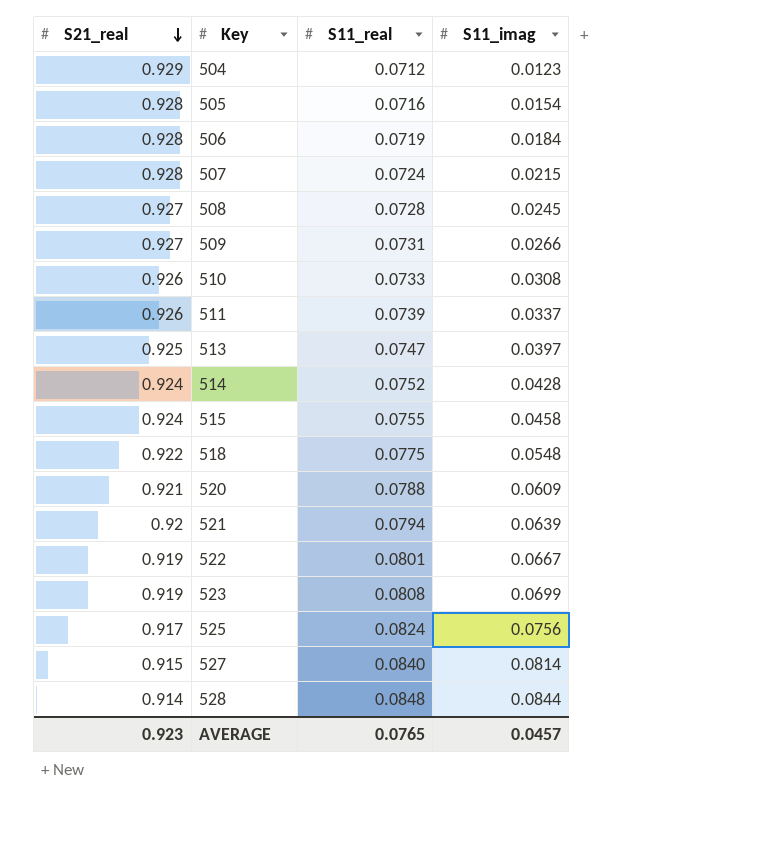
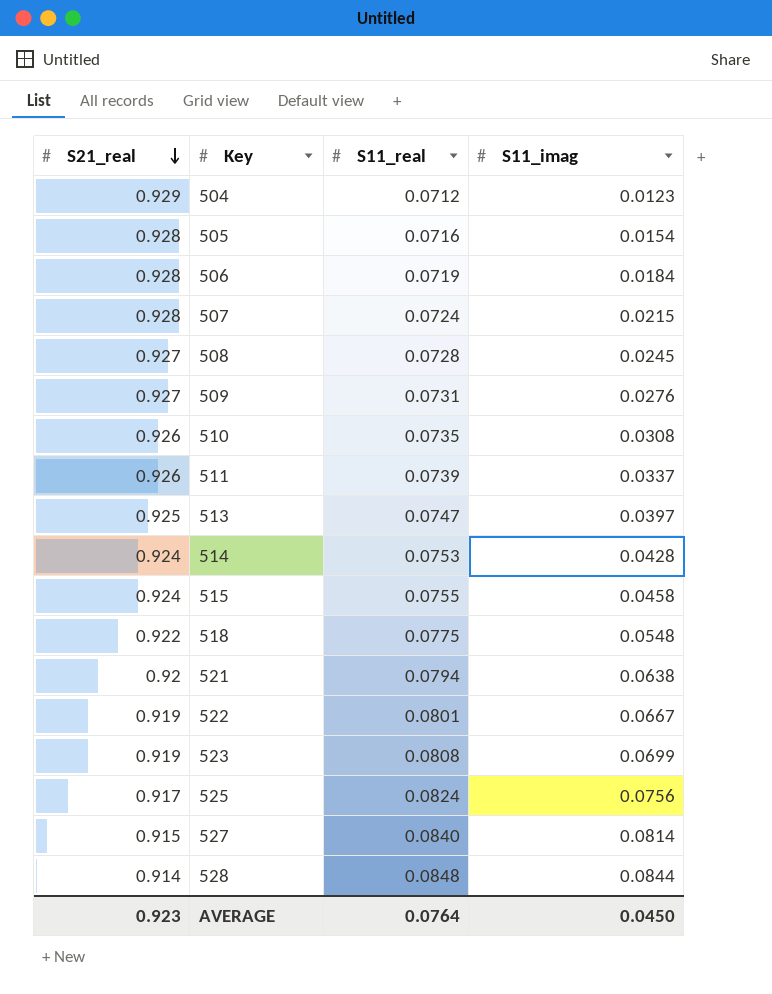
row 520: 0.921 | 0.0788 | 0.0609 -> none
509 | S11_imag: 0.0266 -> 0.0276
510 | S11_real: 0.0733 -> 0.0735
514 | S11_real: 0.0752 -> 0.0753
521 | S11_imag: 0.0639 -> 0.0638
AVERAGE | S11_real: 0.0765 -> 0.0764
AVERAGE | S11_imag: 0.0457 -> 0.0450

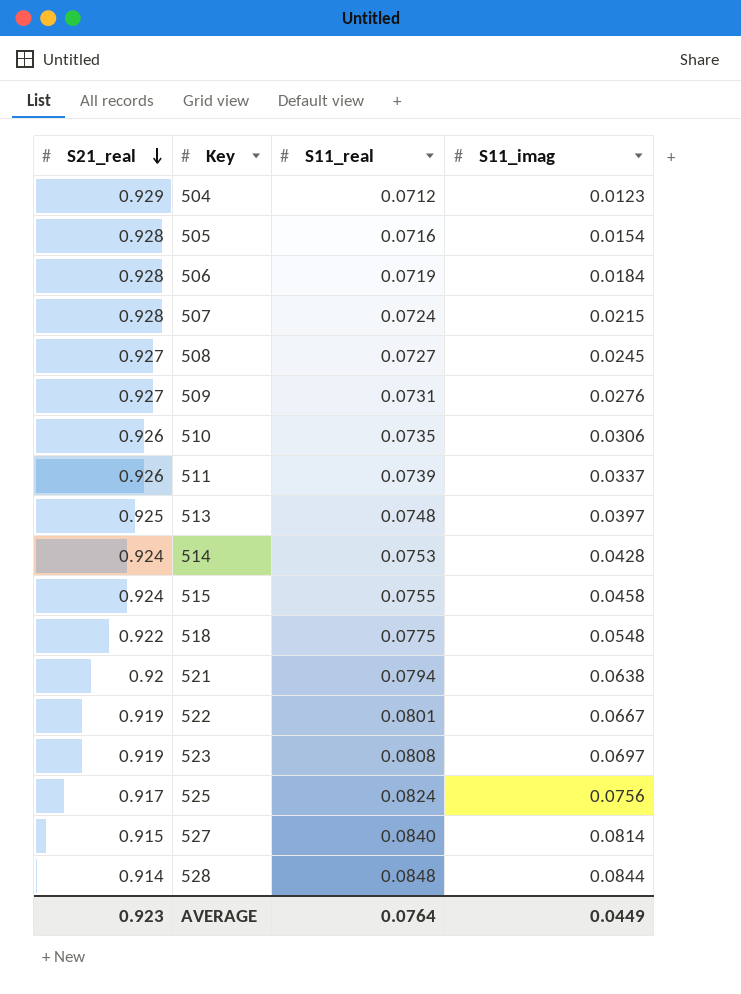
508 | S11_real: 0.0728 -> 0.0727
510 | S11_imag: 0.0308 -> 0.0306
513 | S11_real: 0.0747 -> 0.0748
523 | S11_imag: 0.0699 -> 0.0697
AVERAGE | S11_imag: 0.0450 -> 0.0449

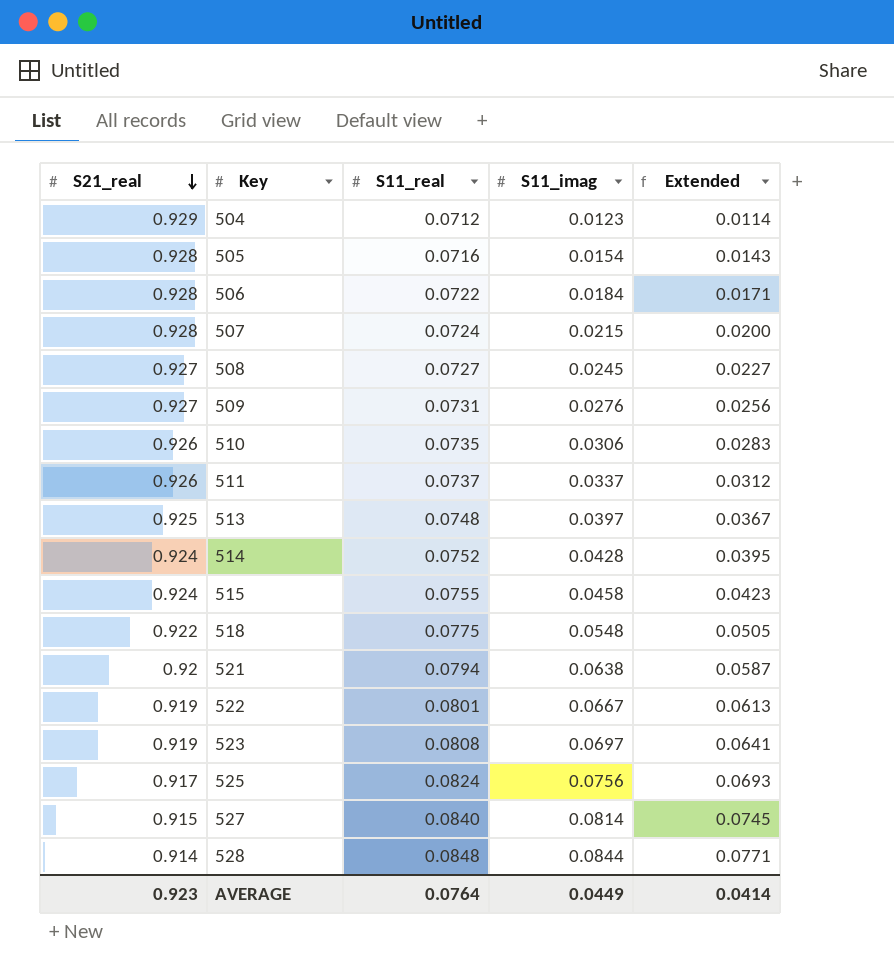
column Extended | formula: none -> [S21_real] * [S11_imag]
506 | S11_real: 0.0719 -> 0.0722
511 | S11_real: 0.0739 -> 0.0737
514 | S11_real: 0.0753 -> 0.0752

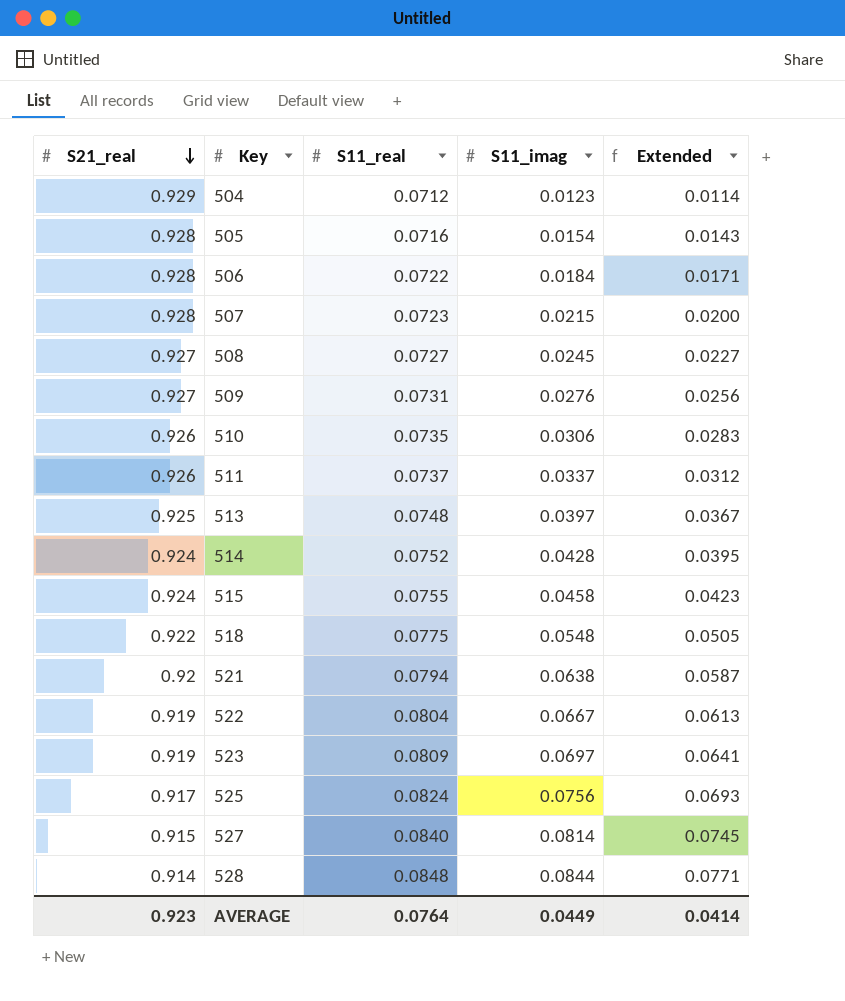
507 | S11_real: 0.0724 -> 0.0723
522 | S11_real: 0.0801 -> 0.0804
523 | S11_real: 0.0808 -> 0.0809

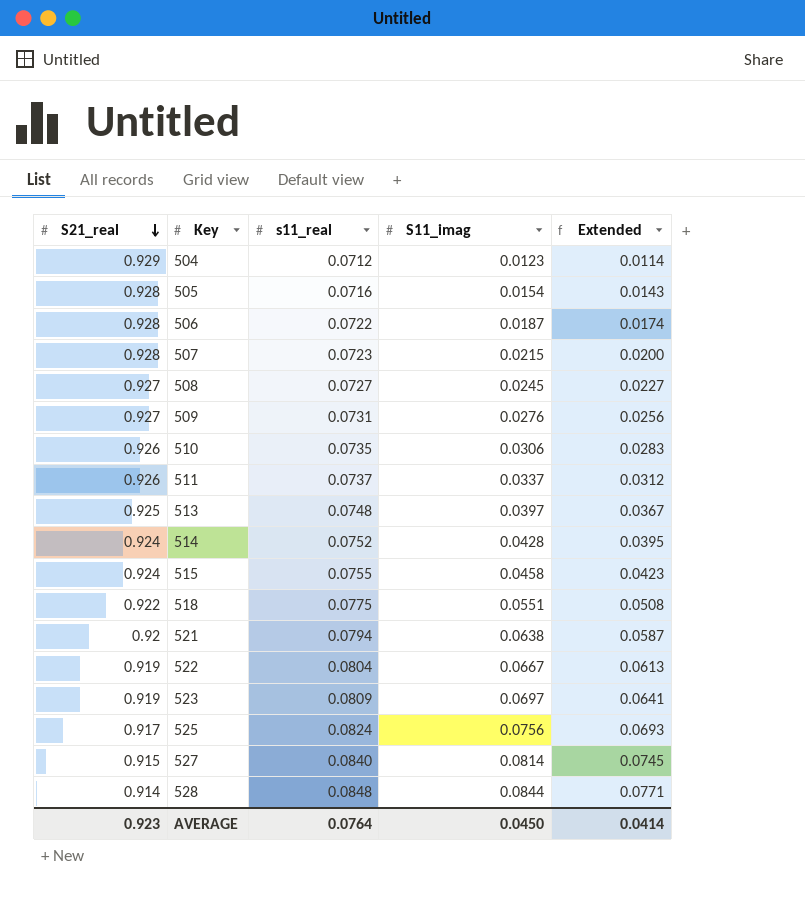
column name: S11_real -> s11_real
506 | S11_imag: 0.0184 -> 0.0187
506 | Extended: 0.0171 -> 0.0174
518 | S11_imag: 0.0548 -> 0.0551
518 | Extended: 0.0505 -> 0.0508
AVERAGE | S11_imag: 0.0449 -> 0.0450

